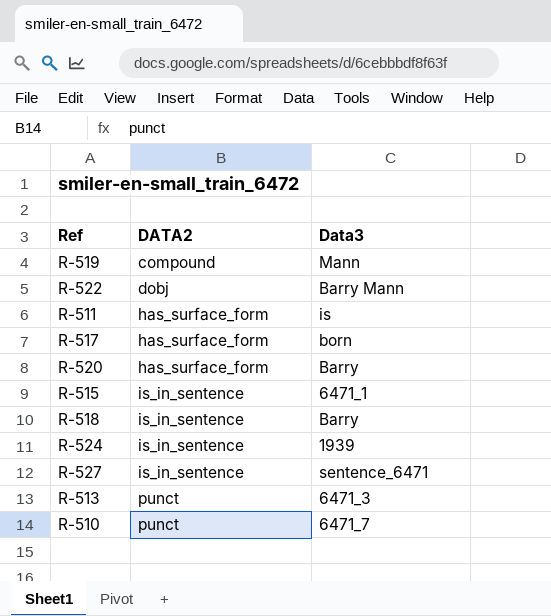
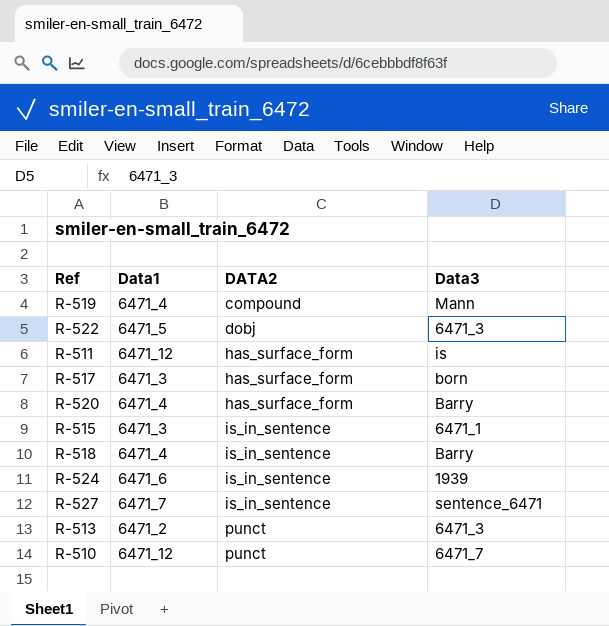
column Data1 | position: none -> 2
R-522 | Data3: Barry Mann -> 6471_3

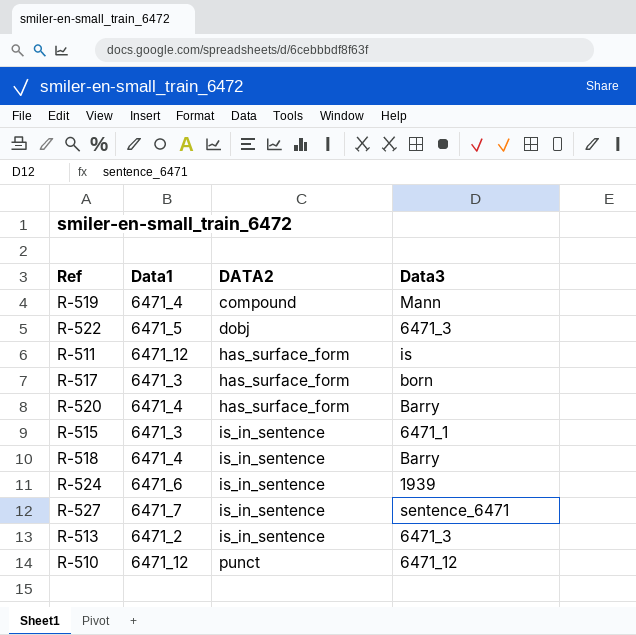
R-513 | DATA2: punct -> is_in_sentence
R-510 | Data3: 6471_7 -> 6471_12

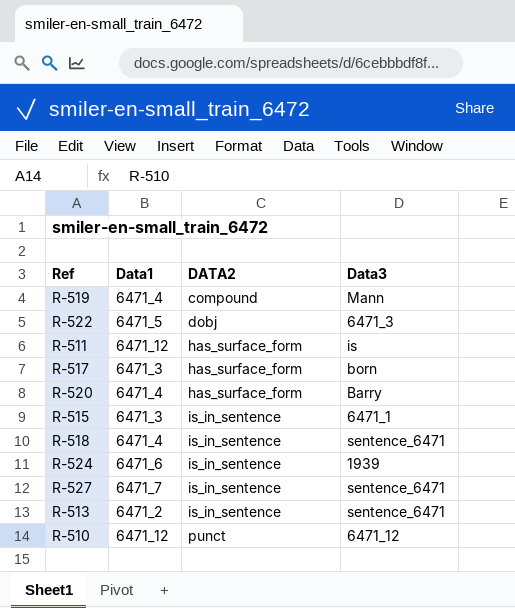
R-518 | Data3: Barry -> sentence_6471
R-513 | Data3: 6471_3 -> sentence_6471

